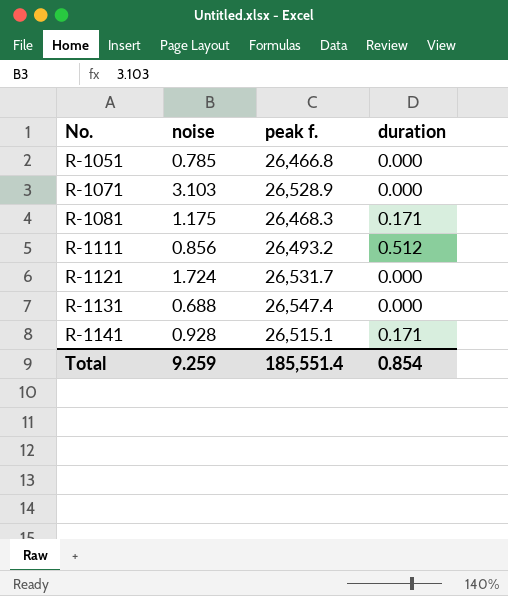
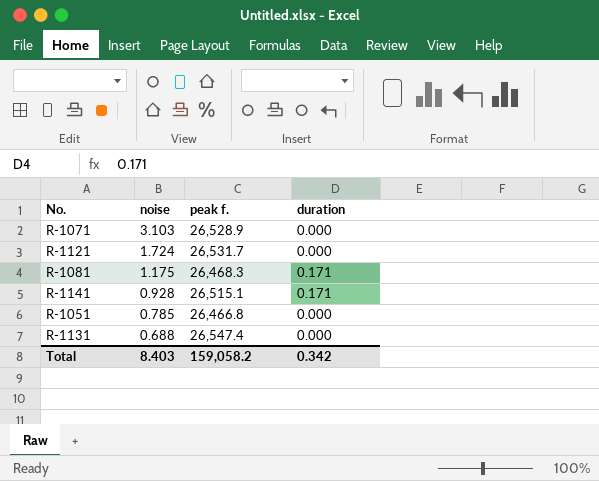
row order: No. ascending -> noise descending
row R-1111: 0.856 | 26,493.2 | 0.512 -> none
Total | noise: 9.259 -> 8.403
Total | peak f.: 185,551.4 -> 159,058.2
Total | duration: 0.854 -> 0.342

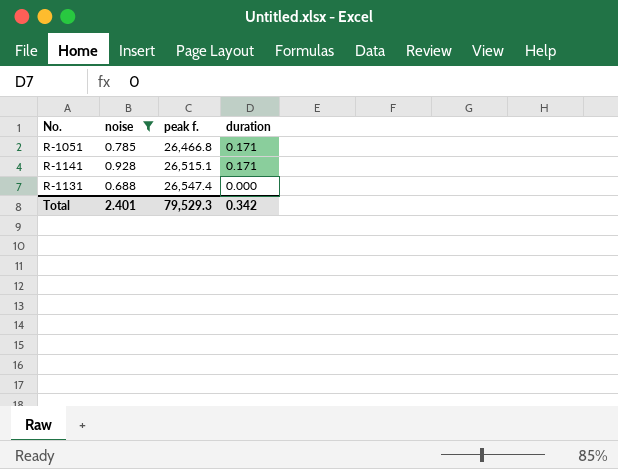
filter: none -> noise <= 0.928
row order: noise descending -> peak f. ascending
R-1051 | duration: 0.000 -> 0.171
Total | noise: 8.403 -> 2.401
Total | peak f.: 159,058.2 -> 79,529.3

